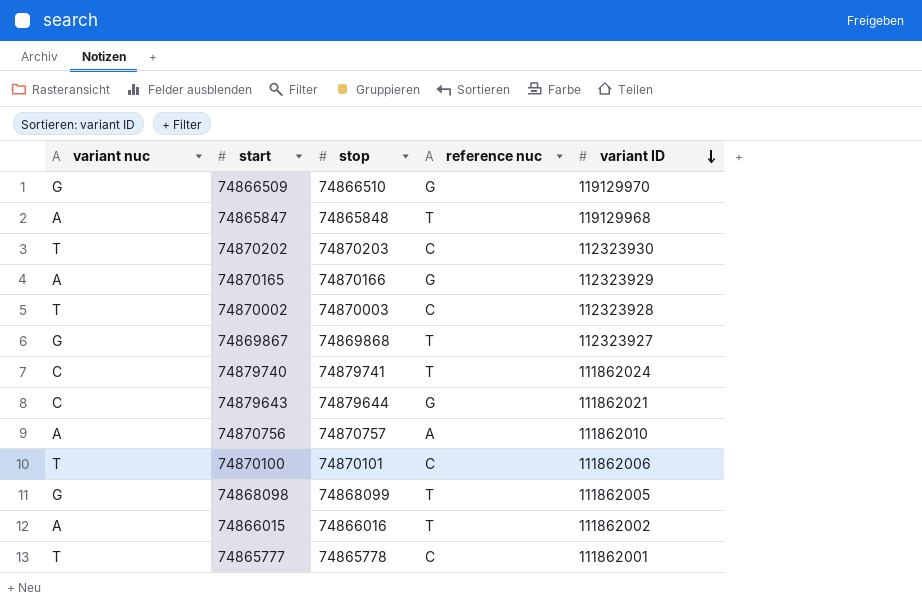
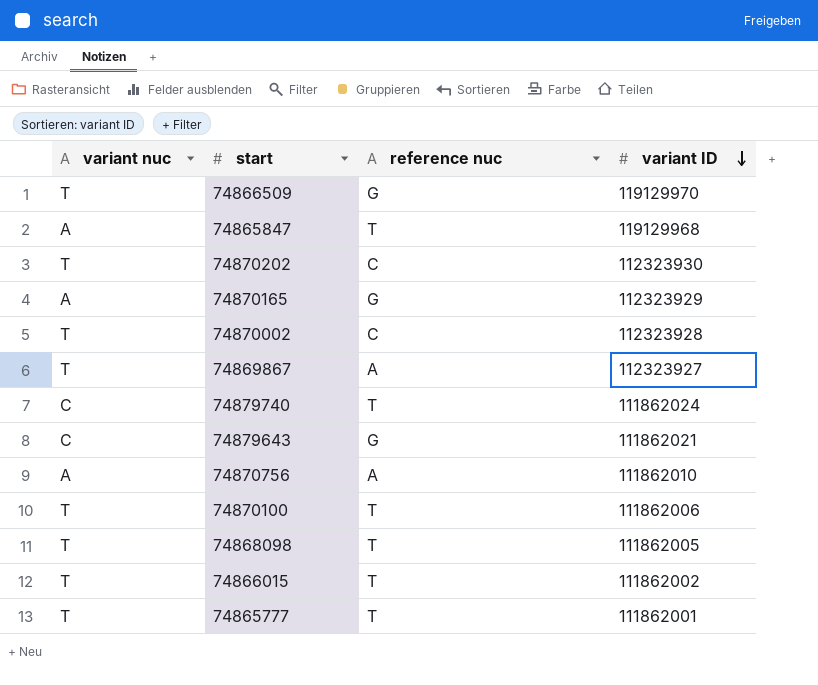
column stop | position: 3 -> none
74866509 | variant nuc: G -> T
74869867 | variant nuc: G -> T
74869867 | reference nuc: T -> A
74870100 | reference nuc: C -> T
74868098 | variant nuc: G -> T
74866015 | variant nuc: A -> T
74865777 | reference nuc: C -> T

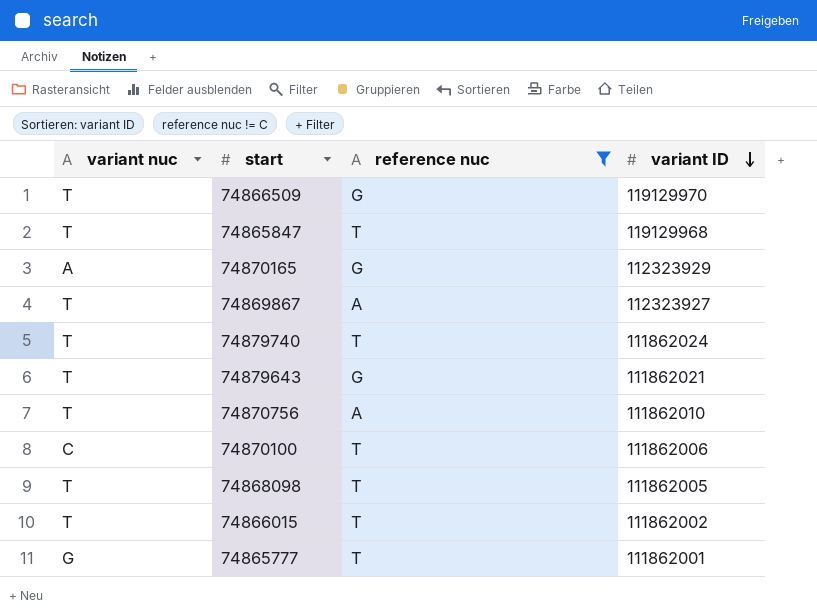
filter: none -> reference nuc != C
74865847 | variant nuc: A -> T
74879740 | variant nuc: C -> T
74879643 | variant nuc: C -> T
74870756 | variant nuc: A -> T
74870100 | variant nuc: T -> C
74865777 | variant nuc: T -> G

